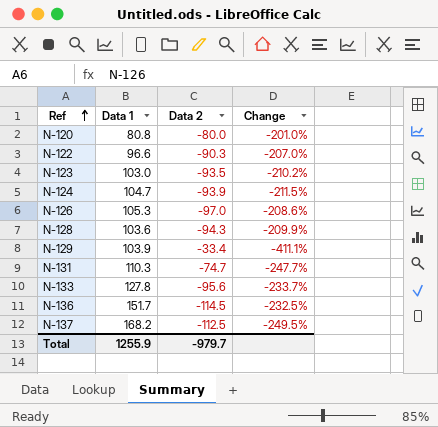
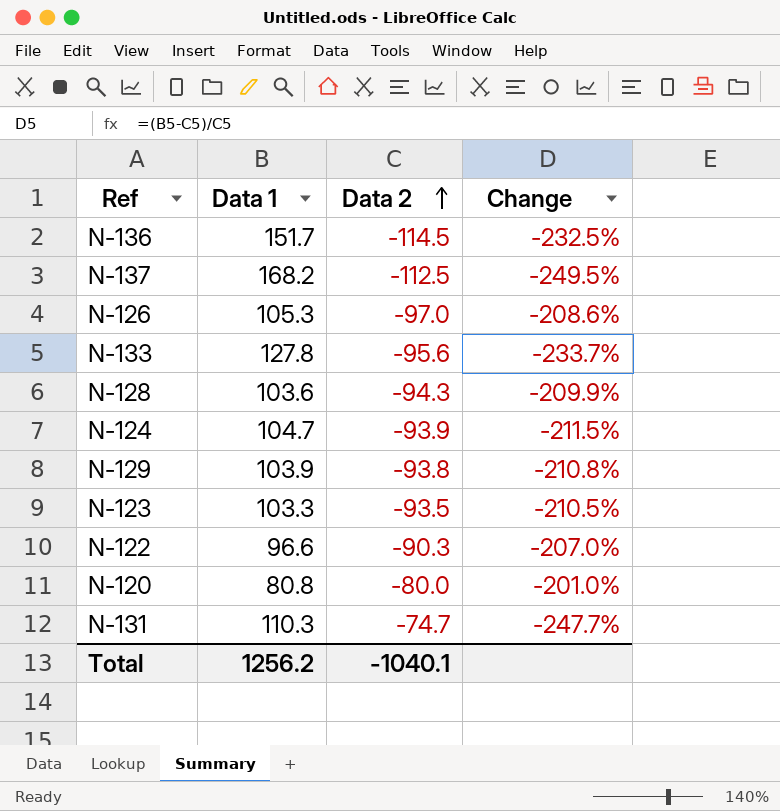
row order: Ref ascending -> Data 2 ascending
N-129 | Data 2: -33.4 -> -93.8
N-129 | Change: -411.1% -> -210.8%
N-123 | Data 1: 103.0 -> 103.3
N-123 | Change: -210.2% -> -210.5%
Total | Data 1: 1255.9 -> 1256.2
Total | Data 2: -979.7 -> -1040.1

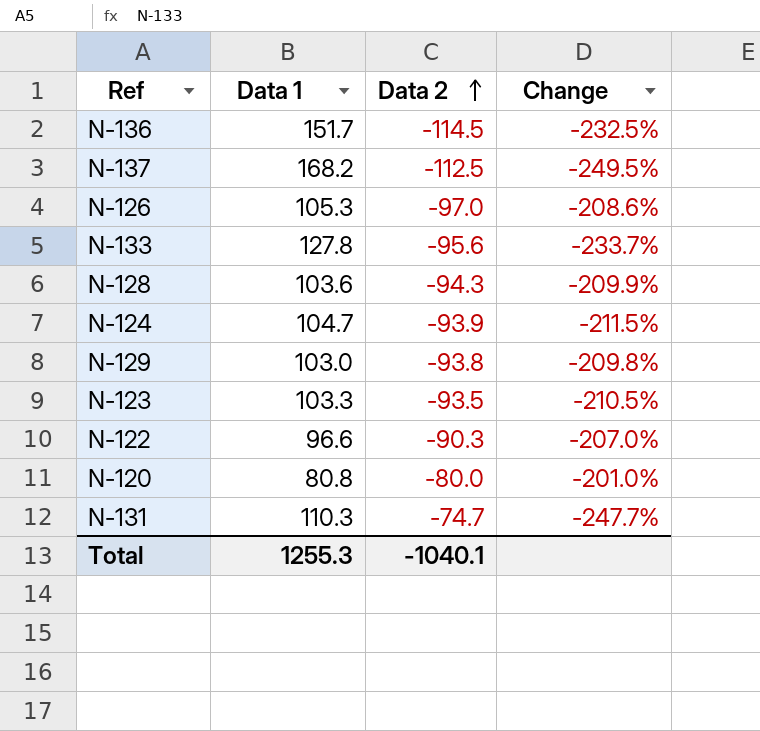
N-129 | Data 1: 103.9 -> 103.0
N-129 | Change: -210.8% -> -209.8%
Total | Data 1: 1256.2 -> 1255.3

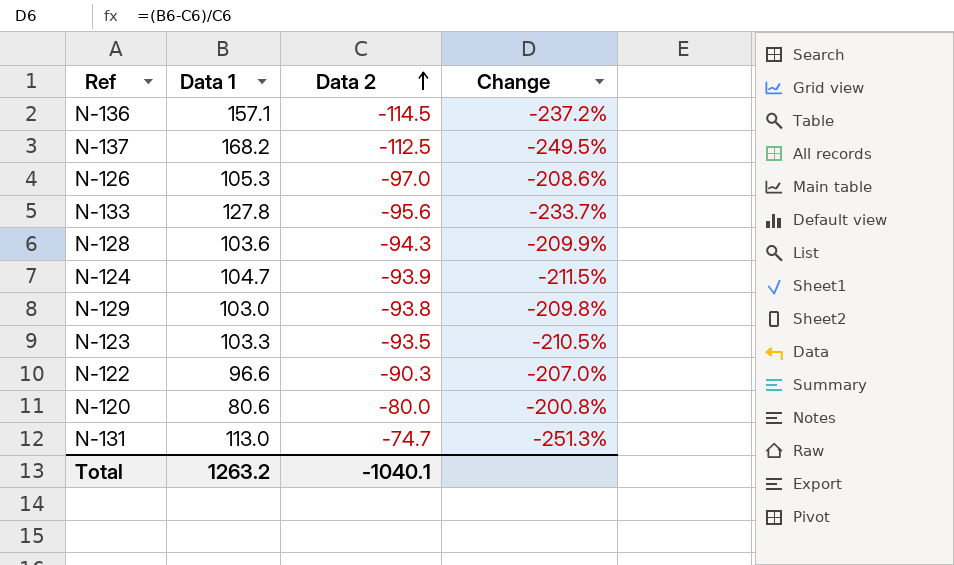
N-136 | Data 1: 151.7 -> 157.1
N-136 | Change: -232.5% -> -237.2%
N-120 | Data 1: 80.8 -> 80.6
N-120 | Change: -201.0% -> -200.8%
N-131 | Data 1: 110.3 -> 113.0
N-131 | Change: -247.7% -> -251.3%
Total | Data 1: 1255.3 -> 1263.2

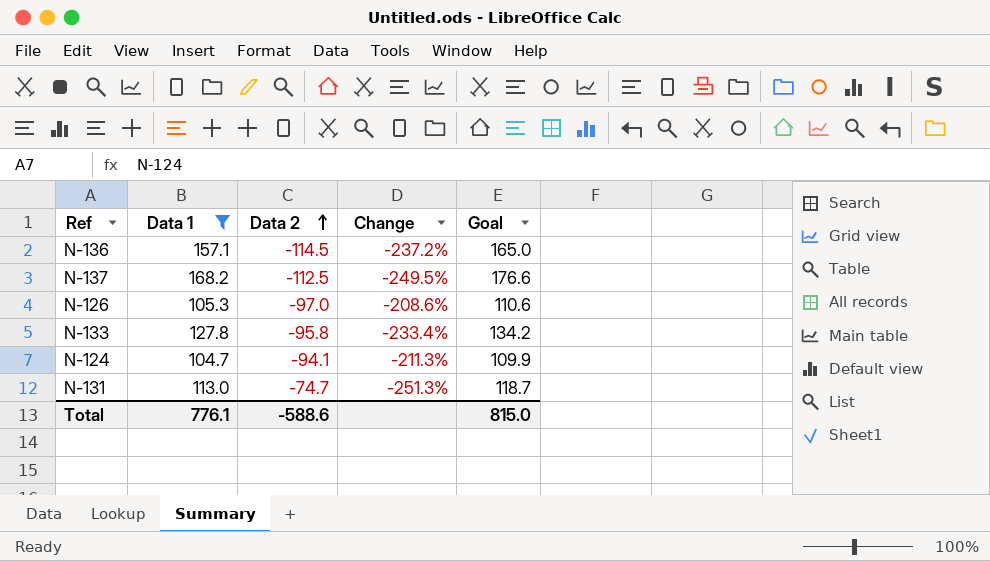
filter: none -> Data 1 >= 104.7
column Goal | formula: none -> [Data 1] * 1.05
N-133 | Data 2: -95.6 -> -95.8
N-133 | Change: -233.7% -> -233.4%
N-124 | Data 2: -93.9 -> -94.1
N-124 | Change: -211.5% -> -211.3%
Total | Data 1: 1263.2 -> 776.1
Total | Data 2: -1040.1 -> -588.6

